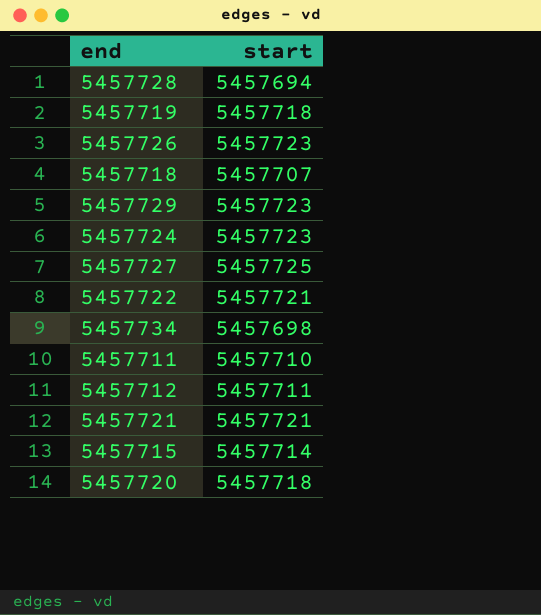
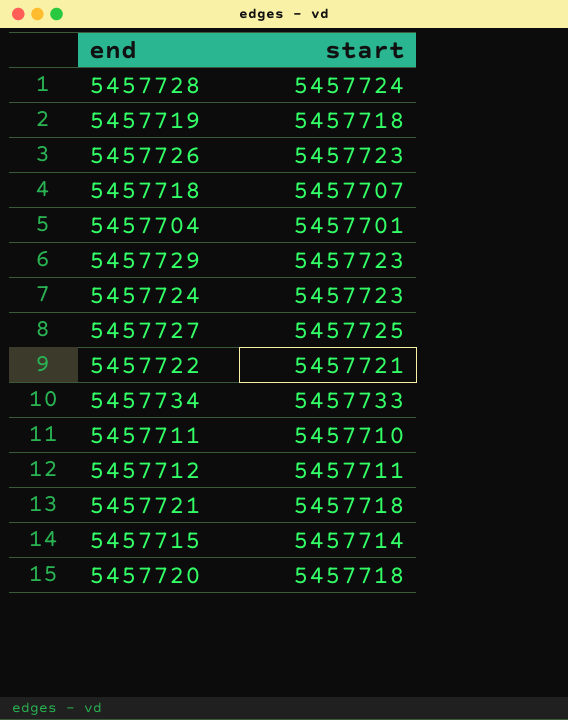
5457728 | start: 5457694 -> 5457724
row 5457704: none -> 5457701
5457734 | start: 5457698 -> 5457733
5457721 | start: 5457721 -> 5457718

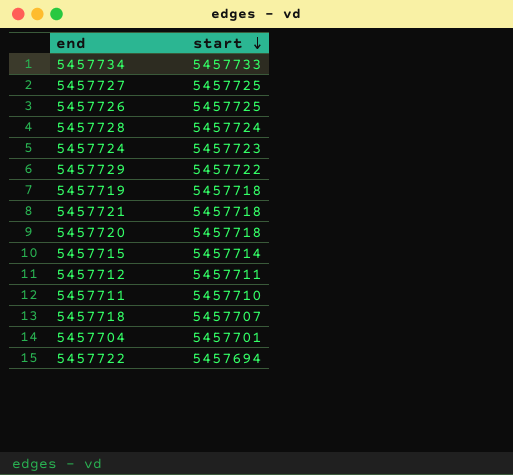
row order: none -> start descending
5457726 | start: 5457723 -> 5457725
5457729 | start: 5457723 -> 5457722
5457722 | start: 5457721 -> 5457694

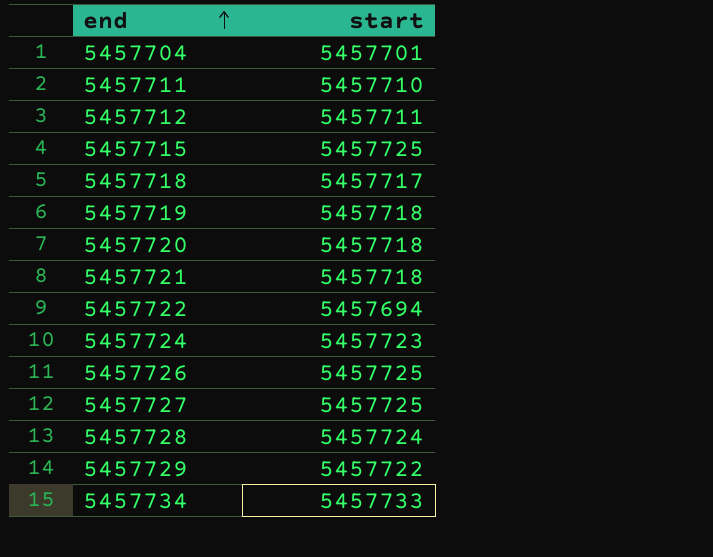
row order: start descending -> end ascending
5457715 | start: 5457714 -> 5457725
5457718 | start: 5457707 -> 5457717

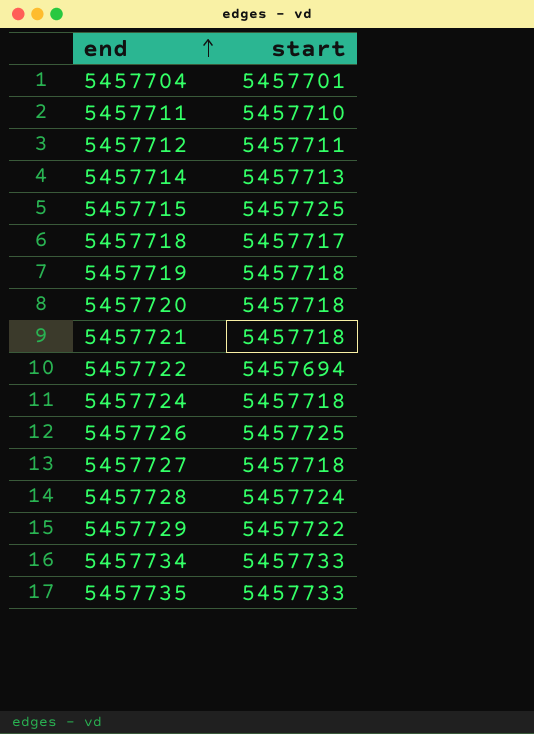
row 5457714: none -> 5457713
5457724 | start: 5457723 -> 5457718
5457727 | start: 5457725 -> 5457718
row 5457735: none -> 5457733

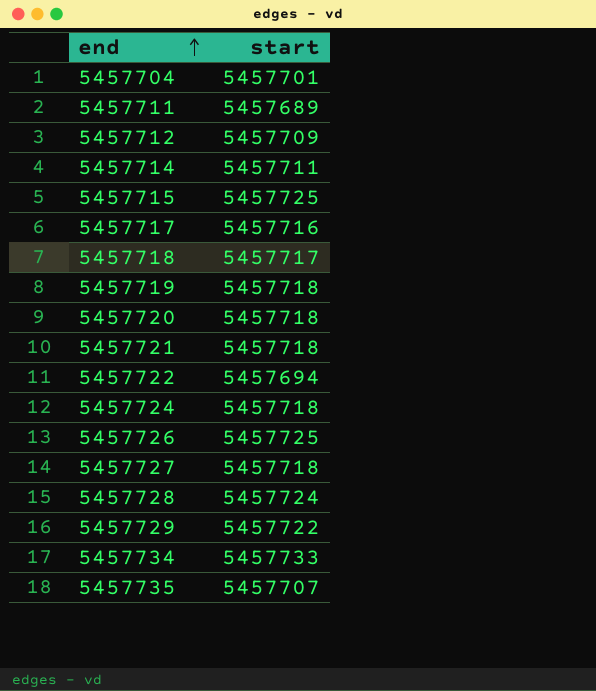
5457711 | start: 5457710 -> 5457689
5457712 | start: 5457711 -> 5457709
5457714 | start: 5457713 -> 5457711
row 5457717: none -> 5457716
5457735 | start: 5457733 -> 5457707

